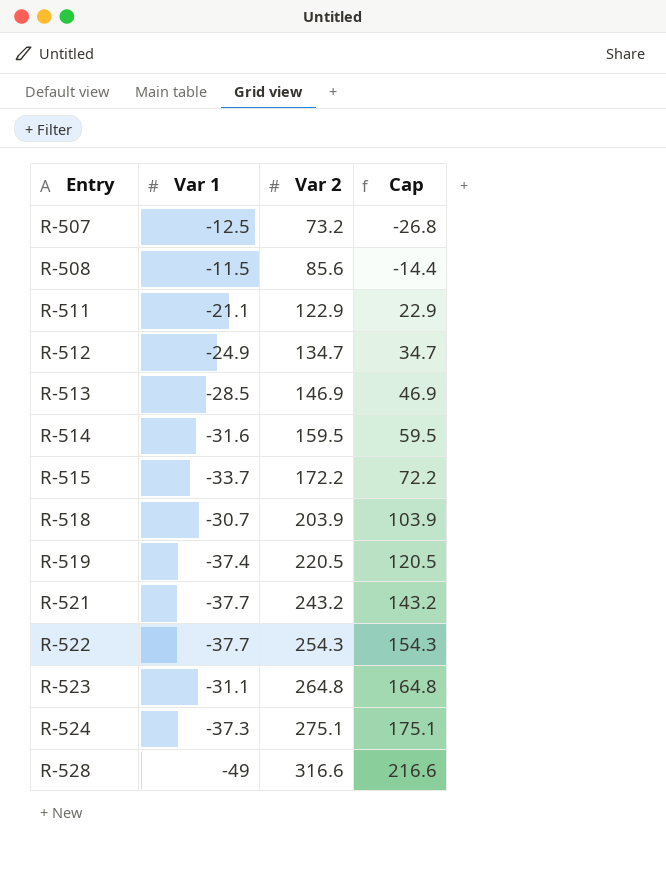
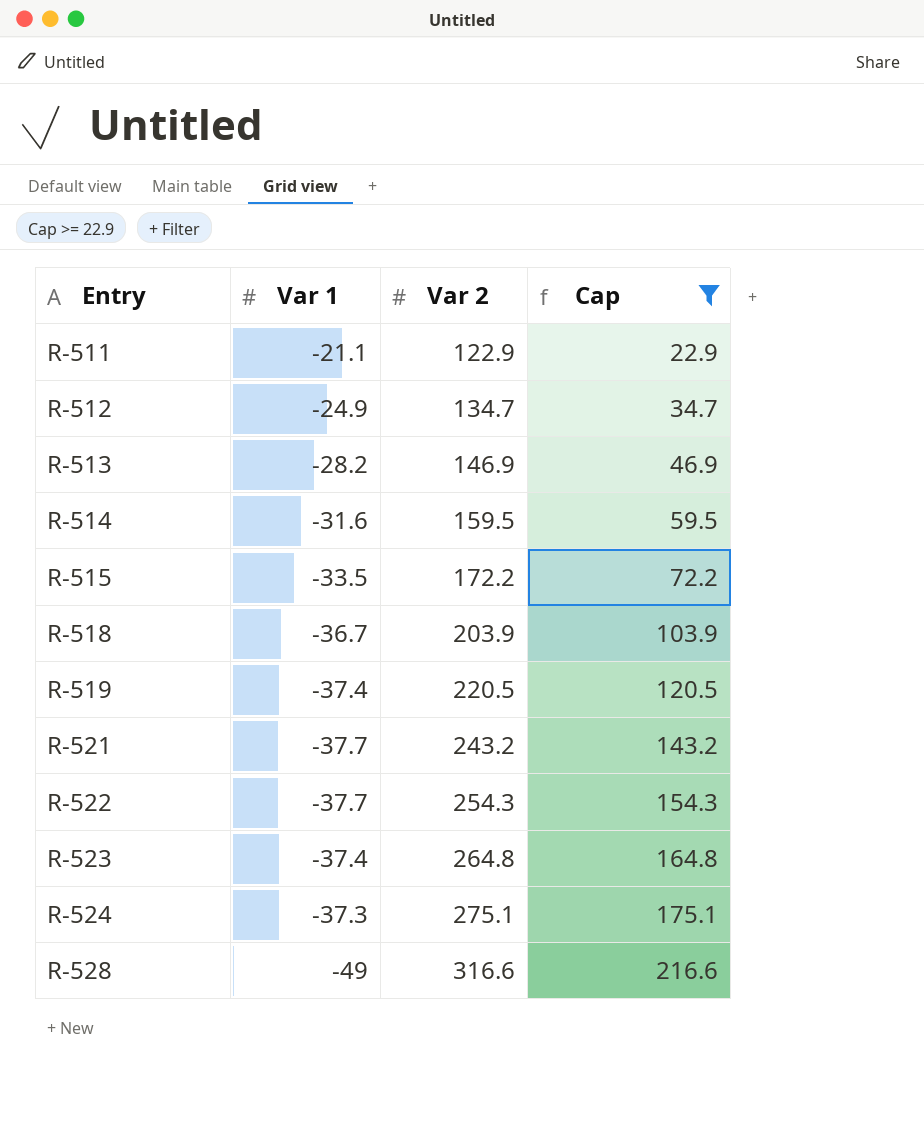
filter: none -> Cap >= 22.9
R-513 | Var 1: -28.5 -> -28.2
R-515 | Var 1: -33.7 -> -33.5
R-518 | Var 1: -30.7 -> -36.7
R-523 | Var 1: -31.1 -> -37.4

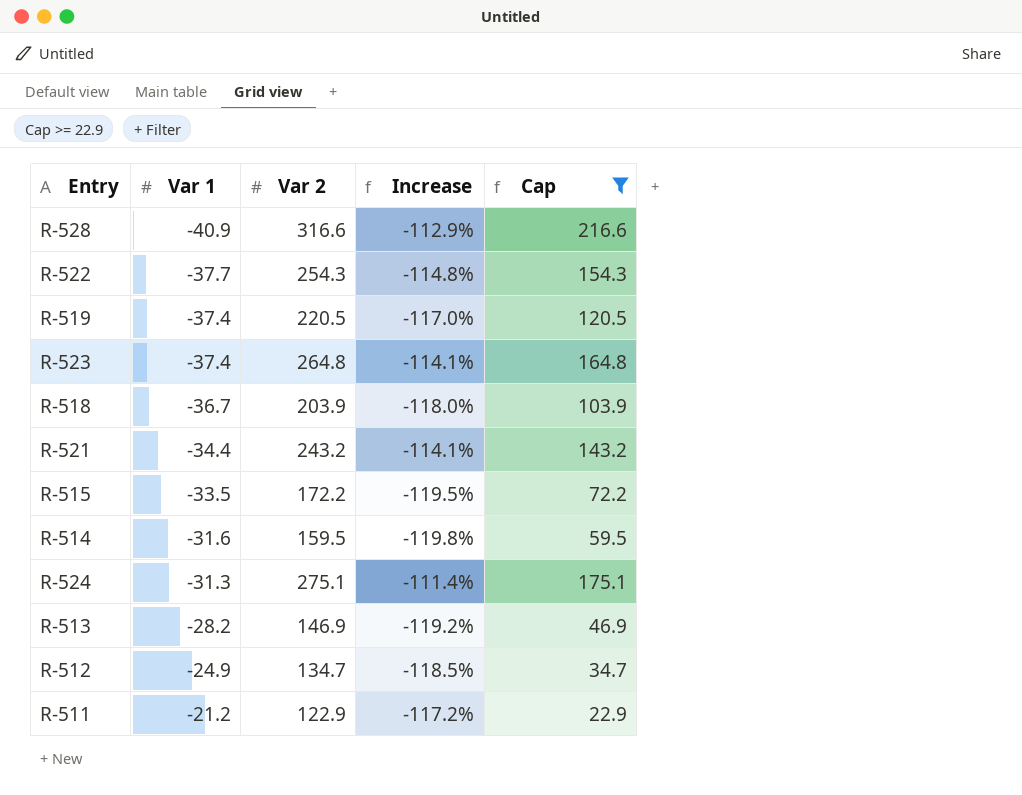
row order: Entry ascending -> Var 1 ascending
column Increase | formula: none -> ([Var 1] - [Var 2]) / [Var 2]
R-528 | Var 1: -49 -> -40.9
R-521 | Var 1: -37.7 -> -34.4
R-524 | Var 1: -37.3 -> -31.3
R-511 | Var 1: -21.1 -> -21.2

